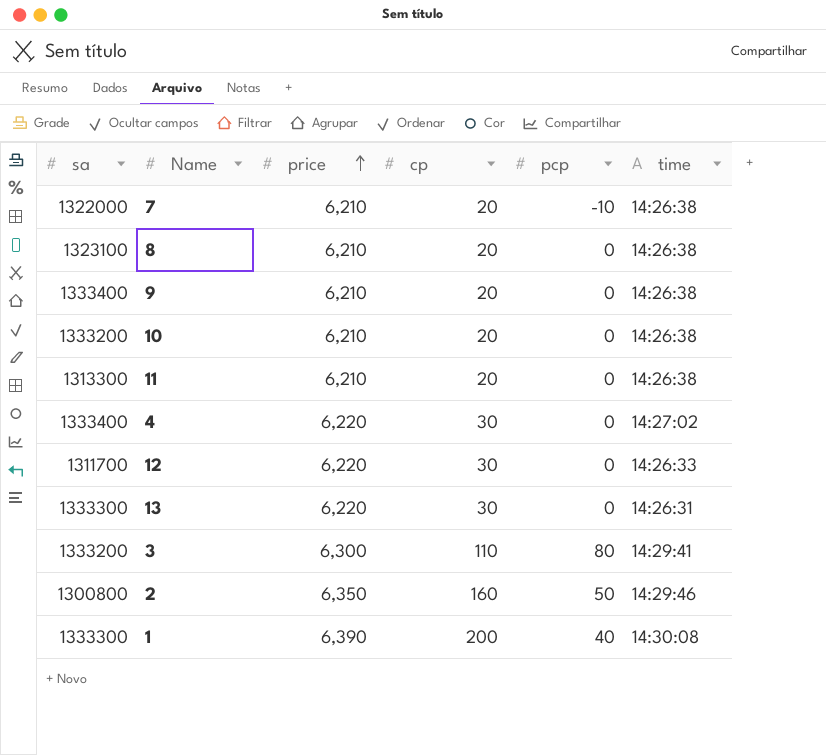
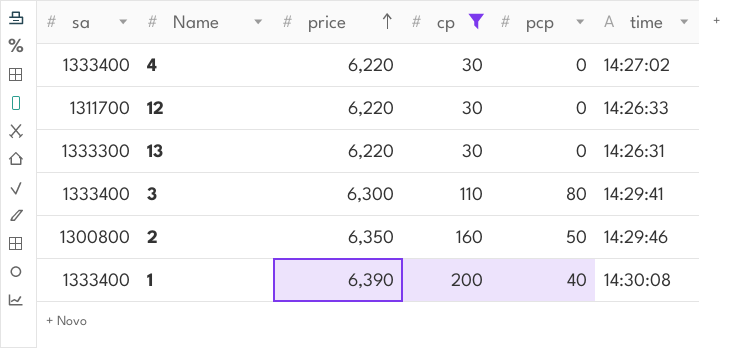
filter: none -> cp != 20
3 | sa: 1333200 -> 1333400
1 | sa: 1333300 -> 1333400

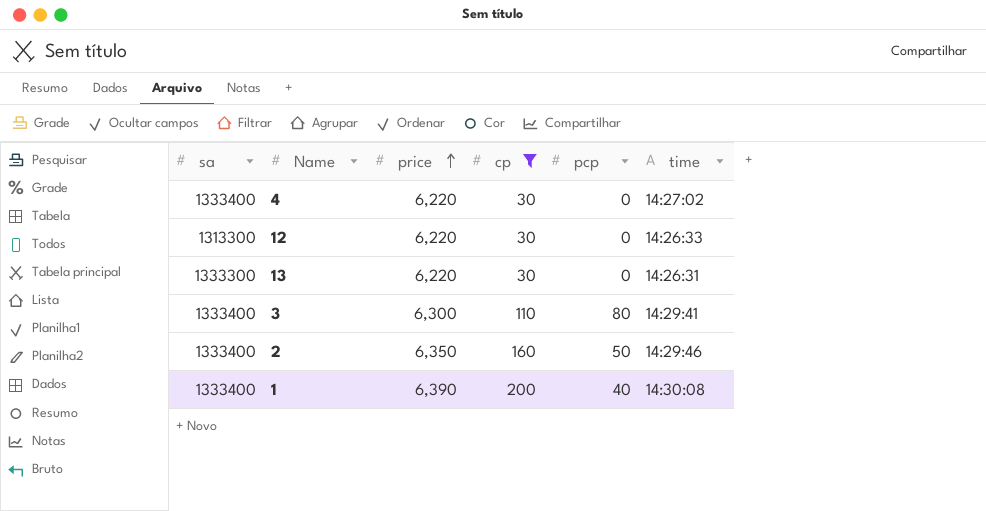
12 | sa: 1311700 -> 1313300
2 | sa: 1300800 -> 1333400

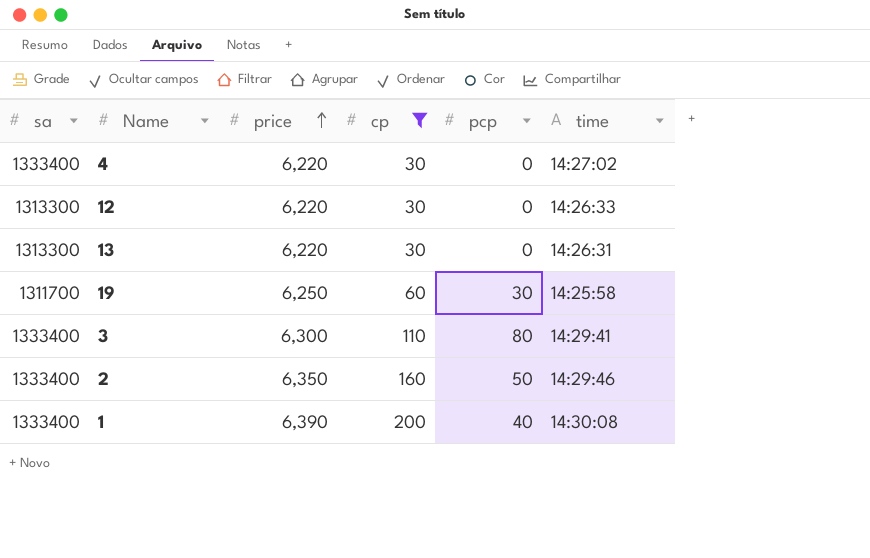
13 | sa: 1333300 -> 1313300
row 19: none -> 1311700 | 6,250 | 60 | 30 | 14:25:58

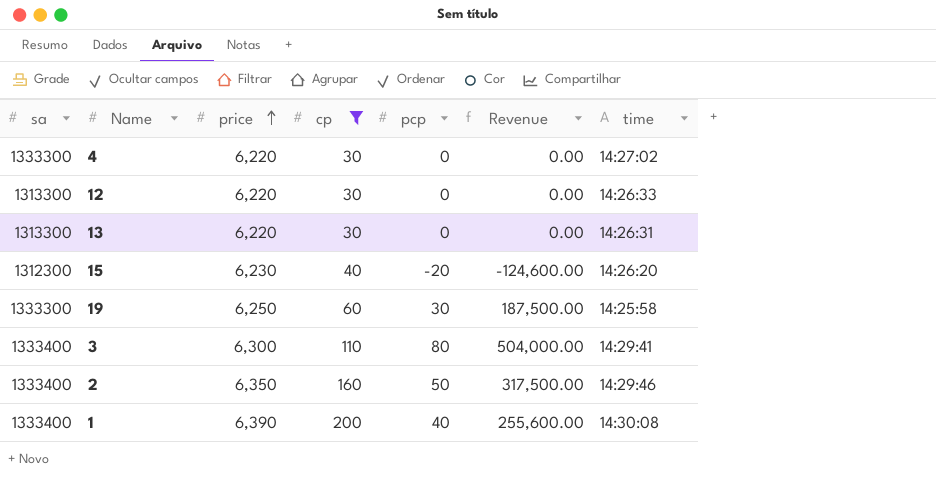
column Revenue | formula: none -> [price] * [pcp]
4 | sa: 1333400 -> 1333300
row 15: none -> 1312300 | 6,230 | 40 | -20 | -124,600.00 | 14:26:20
19 | sa: 1311700 -> 1333300

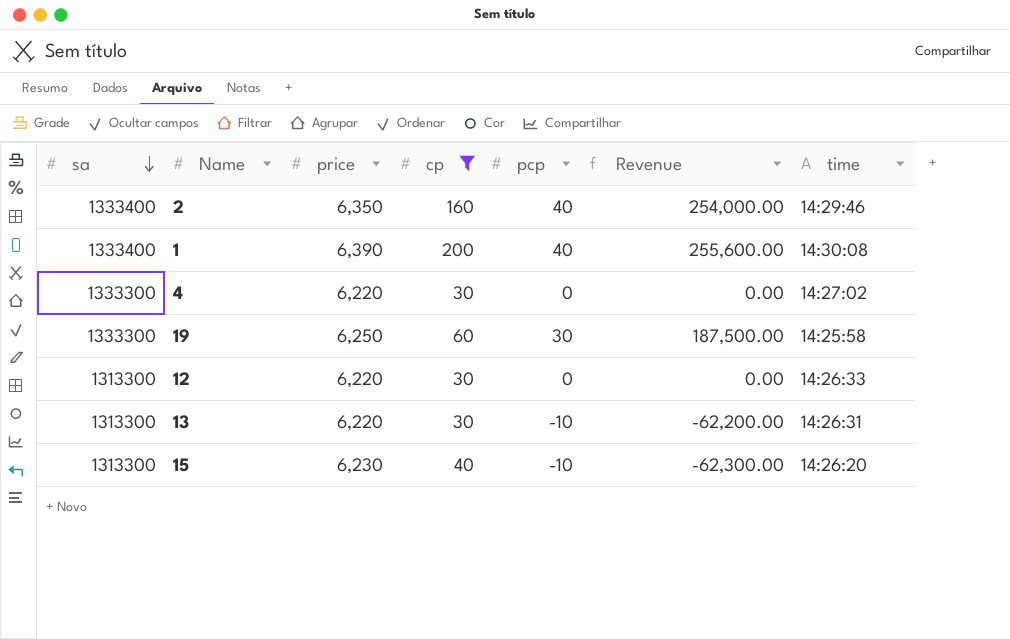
row order: price ascending -> sa descending
row 3: 1333400 | 6,300 | 110 | 80 | 504,000.00 | 14:29:41 -> none
2 | pcp: 50 -> 40
2 | Revenue: 317,500.00 -> 254,000.00
13 | pcp: 0 -> -10
13 | Revenue: 0.00 -> -62,200.00
15 | sa: 1312300 -> 1313300
15 | pcp: -20 -> -10
15 | Revenue: -124,600.00 -> -62,300.00

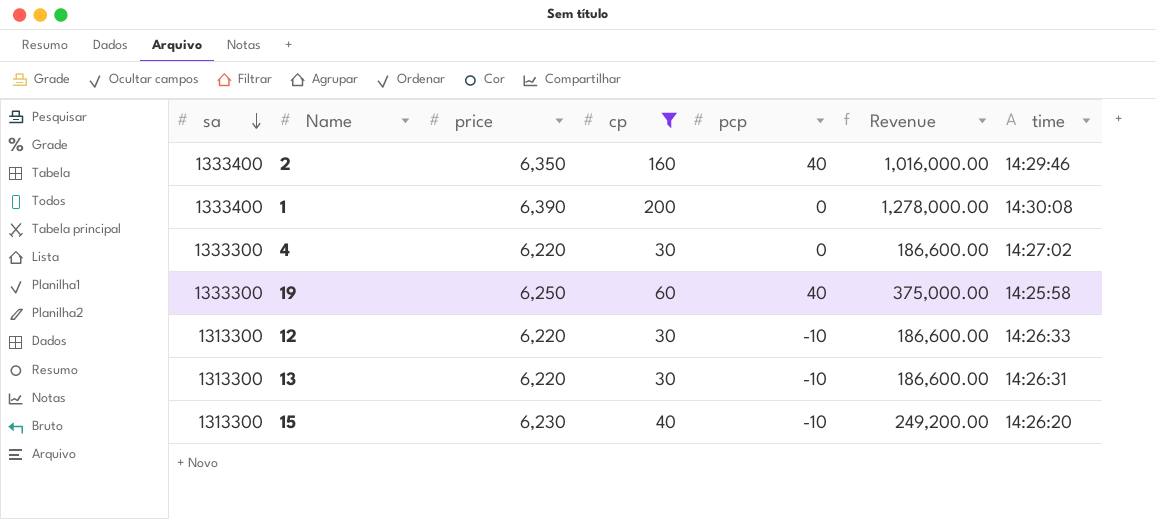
column Revenue | formula: [price] * [pcp] -> [price] * [cp]
1 | pcp: 40 -> 0
19 | pcp: 30 -> 40
12 | pcp: 0 -> -10

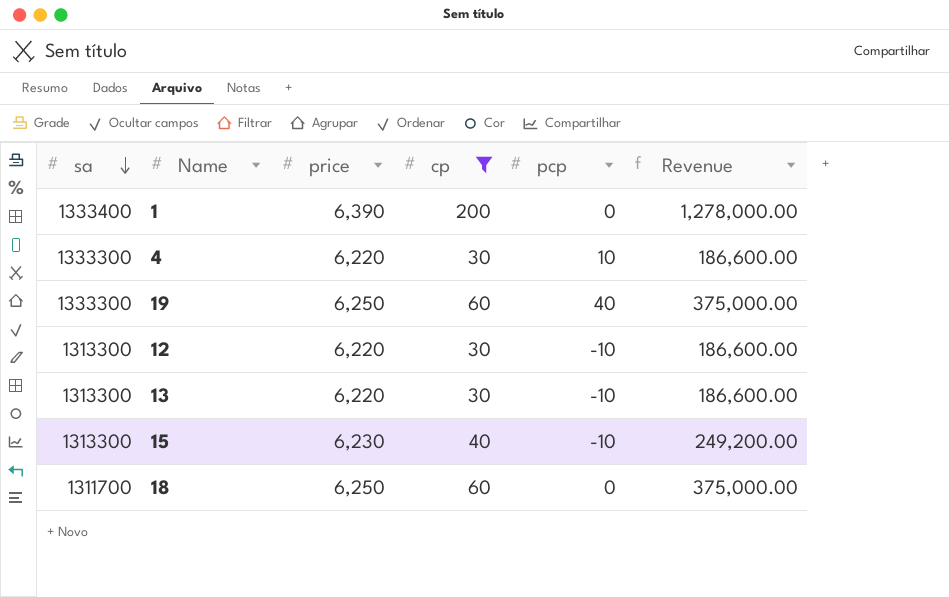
column time | position: 7 -> none
row 2: 1333400 | 6,350 | 160 | 40 | 1,016,000.00 | 14:29:46 -> none
4 | pcp: 0 -> 10
row 18: none -> 1311700 | 6,250 | 60 | 0 | 375,000.00

